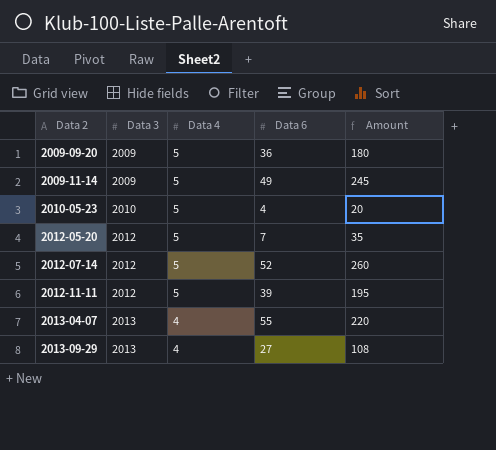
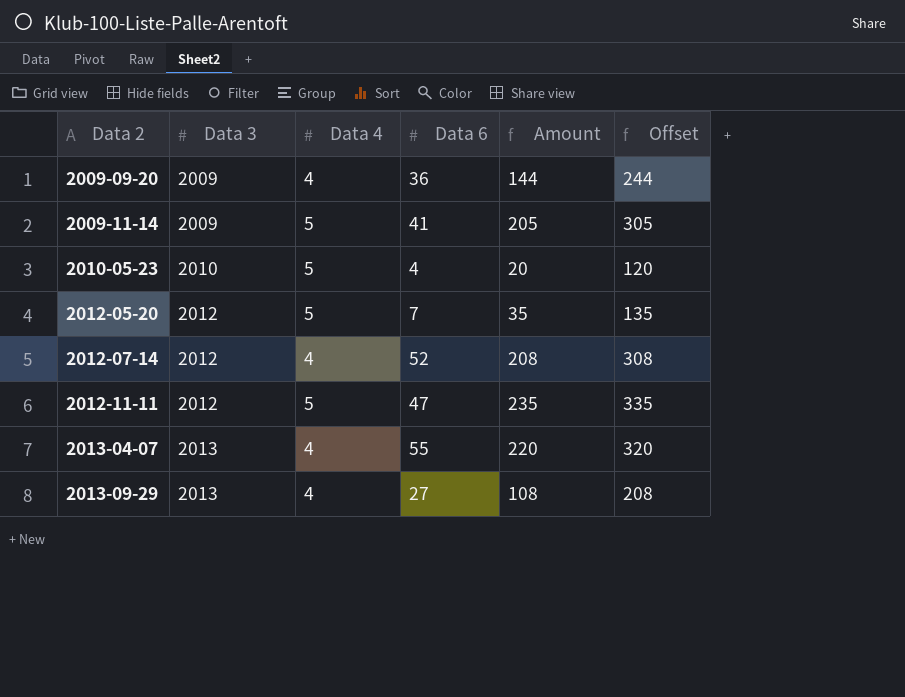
column Offset | formula: none -> [Amount] + 100
2009-09-20 | Data 4: 5 -> 4
2009-09-20 | Amount: 180 -> 144
2009-11-14 | Data 6: 49 -> 41
2009-11-14 | Amount: 245 -> 205
2012-07-14 | Data 4: 5 -> 4
2012-07-14 | Amount: 260 -> 208
2012-11-11 | Data 6: 39 -> 47
2012-11-11 | Amount: 195 -> 235

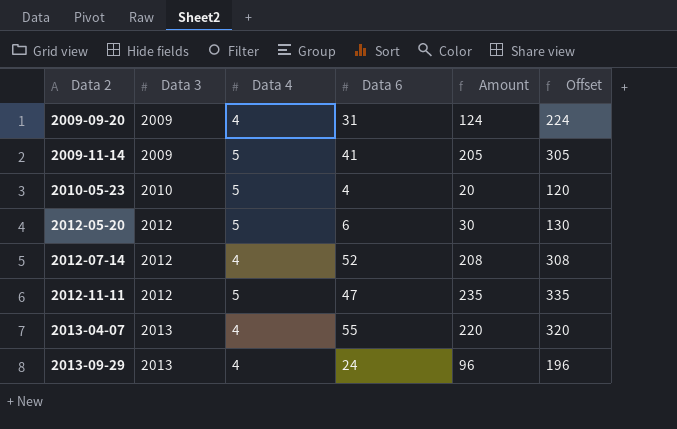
2009-09-20 | Data 6: 36 -> 31
2009-09-20 | Amount: 144 -> 124
2009-09-20 | Offset: 244 -> 224
2012-05-20 | Data 6: 7 -> 6
2012-05-20 | Amount: 35 -> 30
2012-05-20 | Offset: 135 -> 130
2013-09-29 | Data 6: 27 -> 24
2013-09-29 | Amount: 108 -> 96
2013-09-29 | Offset: 208 -> 196

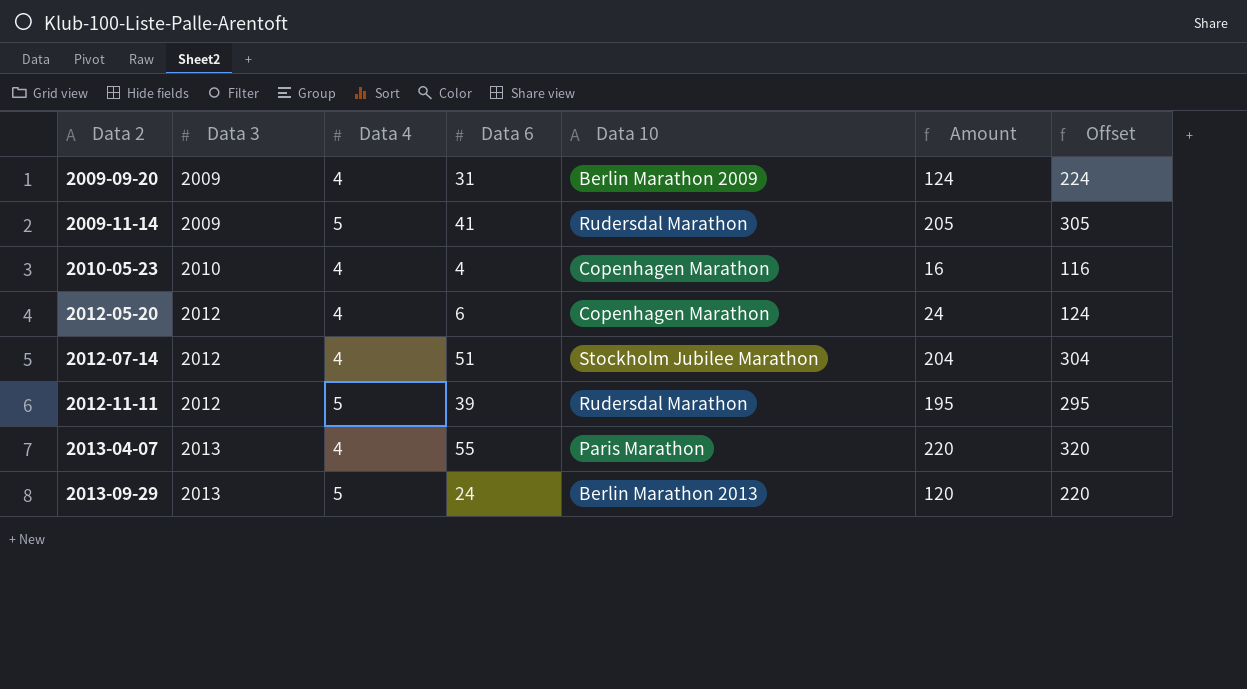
column Data 10 | position: none -> 5
2010-05-23 | Data 4: 5 -> 4
2010-05-23 | Amount: 20 -> 16
2010-05-23 | Offset: 120 -> 116
2012-05-20 | Data 4: 5 -> 4
2012-05-20 | Amount: 30 -> 24
2012-05-20 | Offset: 130 -> 124
2012-07-14 | Data 6: 52 -> 51
2012-07-14 | Amount: 208 -> 204
2012-07-14 | Offset: 308 -> 304
2012-11-11 | Data 6: 47 -> 39
2012-11-11 | Amount: 235 -> 195
2012-11-11 | Offset: 335 -> 295
2013-09-29 | Data 4: 4 -> 5
2013-09-29 | Amount: 96 -> 120
2013-09-29 | Offset: 196 -> 220

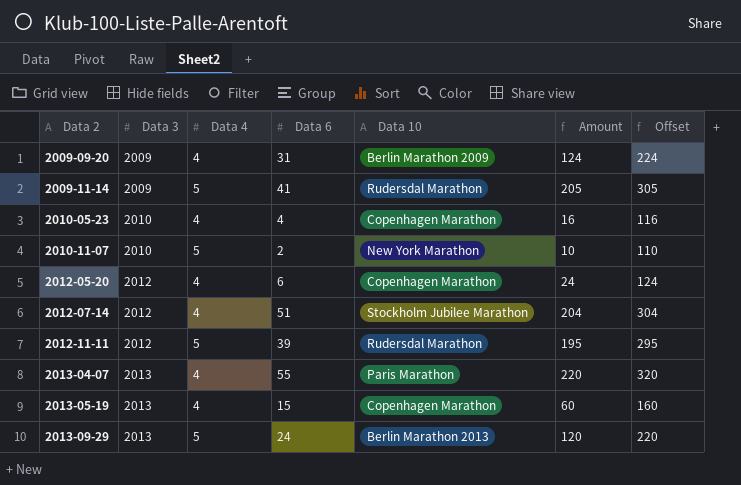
row 2010-11-07: none -> 2010 | 5 | 2 | New York Marathon | 10 | 110
row 2013-05-19: none -> 2013 | 4 | 15 | Copenhagen Marathon | 60 | 160

